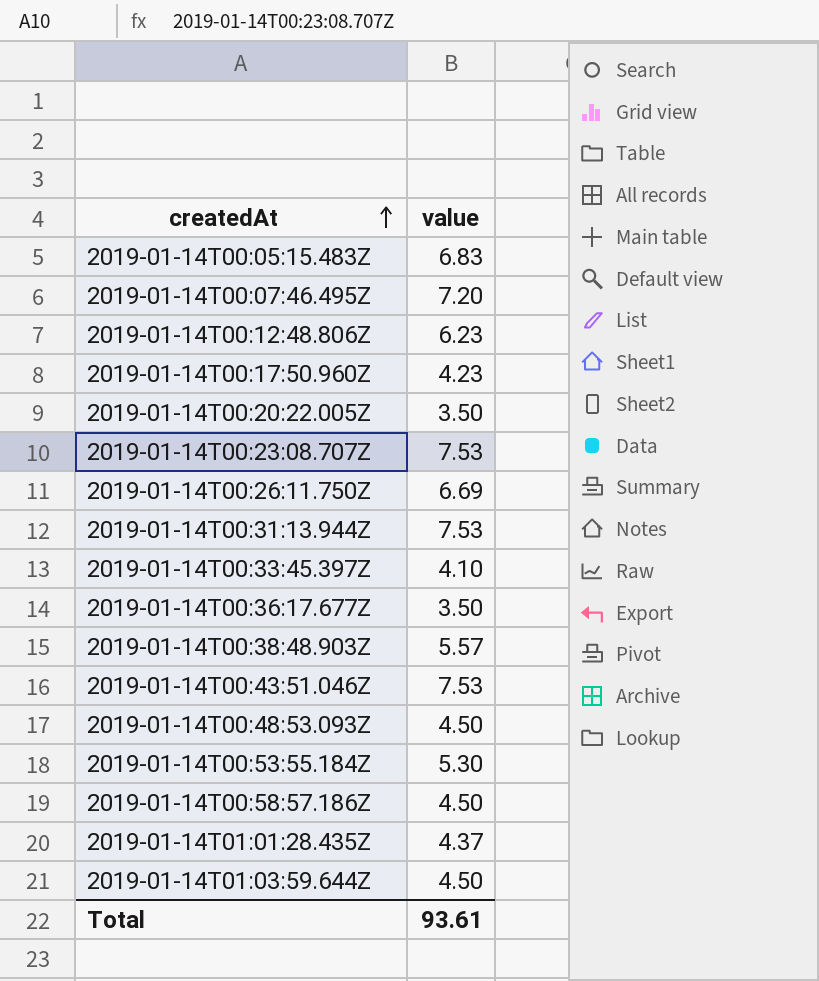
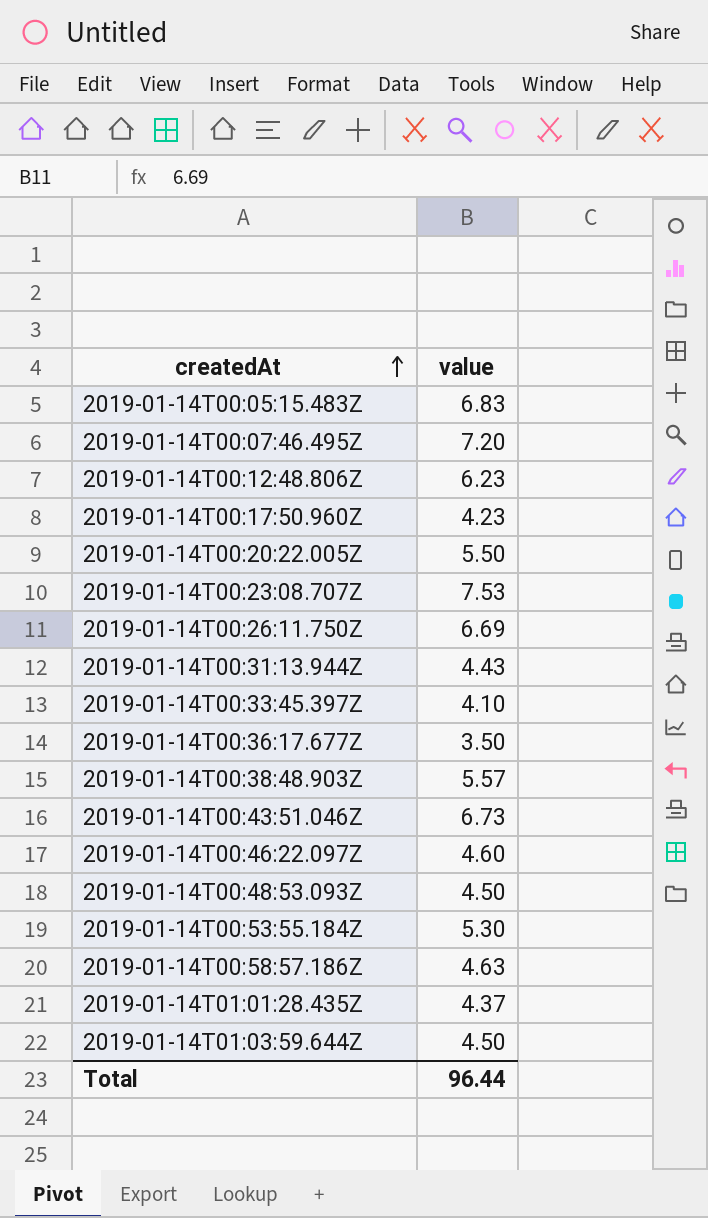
2019-01-14T00:20:22.005Z | value: 3.50 -> 5.50
2019-01-14T00:31:13.944Z | value: 7.53 -> 4.43
2019-01-14T00:43:51.046Z | value: 7.53 -> 6.73
row 2019-01-14T00:46:22.097Z: none -> 4.60
2019-01-14T00:58:57.186Z | value: 4.50 -> 4.63
Total | value: 93.61 -> 96.44

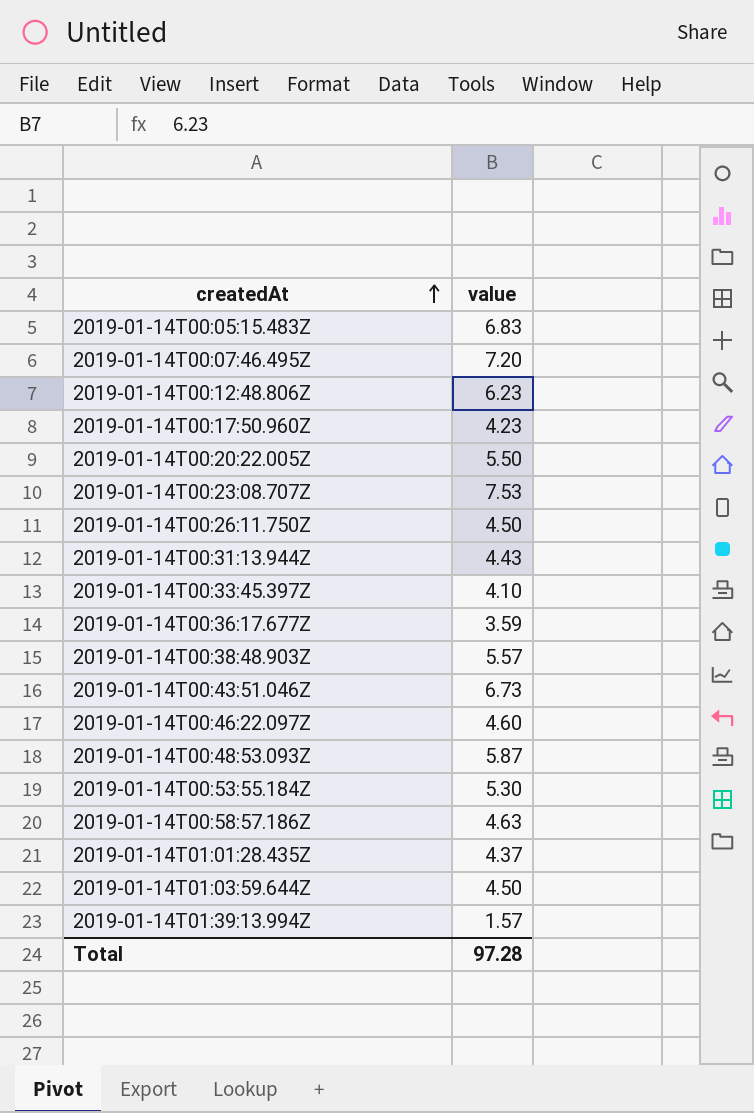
2019-01-14T00:26:11.750Z | value: 6.69 -> 4.50
2019-01-14T00:36:17.677Z | value: 3.50 -> 3.59
2019-01-14T00:48:53.093Z | value: 4.50 -> 5.87
row 2019-01-14T01:39:13.994Z: none -> 1.57
Total | value: 96.44 -> 97.28

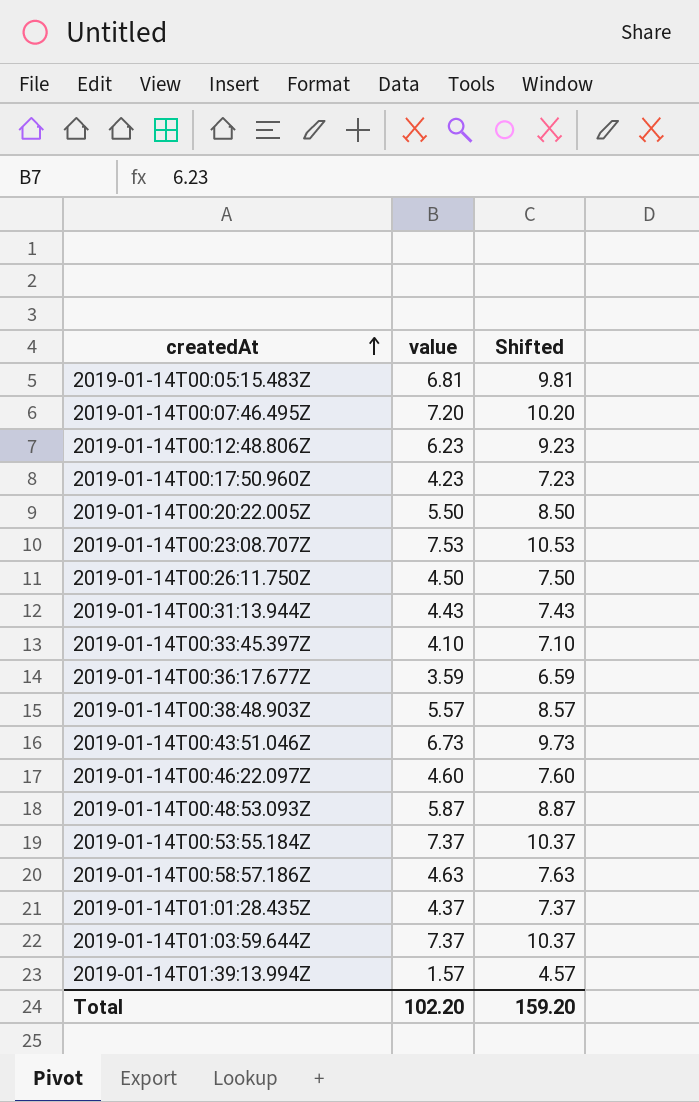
column Shifted | formula: none -> [value] + 3
2019-01-14T00:05:15.483Z | value: 6.83 -> 6.81
2019-01-14T00:53:55.184Z | value: 5.30 -> 7.37
2019-01-14T01:03:59.644Z | value: 4.50 -> 7.37
Total | value: 97.28 -> 102.20

